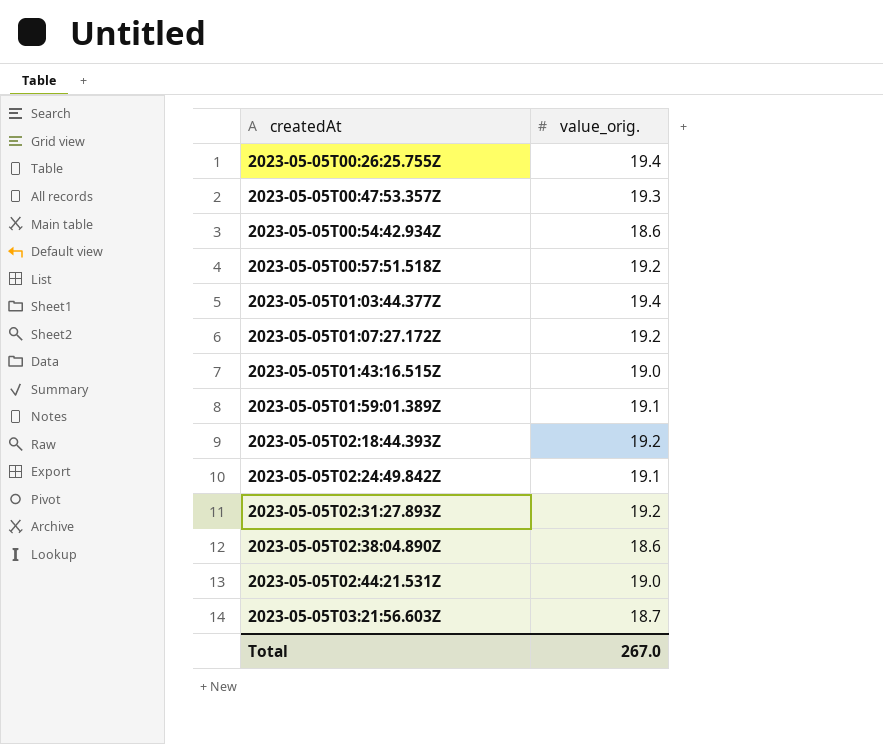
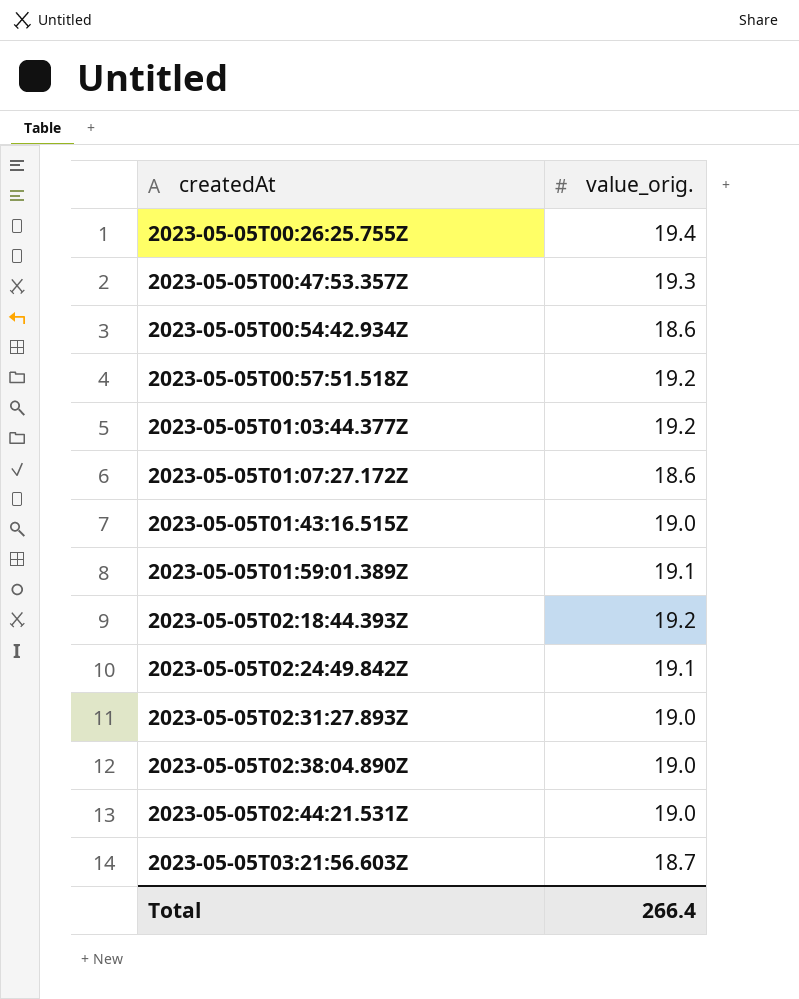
2023-05-05T01:03:44.377Z | value_orig.: 19.4 -> 19.2
2023-05-05T01:07:27.172Z | value_orig.: 19.2 -> 18.6
2023-05-05T02:31:27.893Z | value_orig.: 19.2 -> 19.0
2023-05-05T02:38:04.890Z | value_orig.: 18.6 -> 19.0
Total | value_orig.: 267.0 -> 266.4

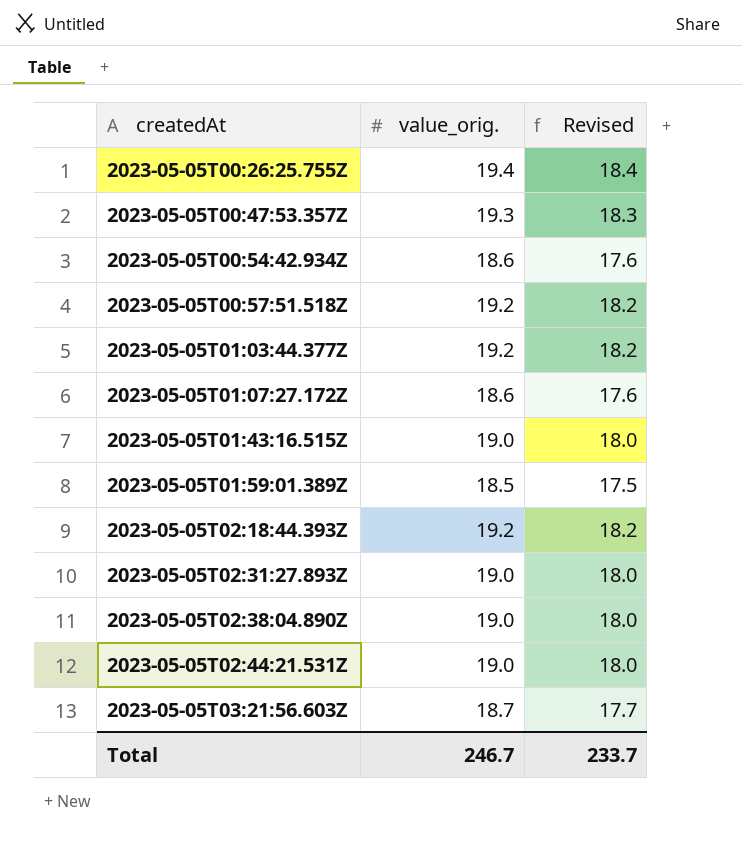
column Revised | formula: none -> [value_orig.] - 1
row 2023-05-05T02:24:49.842Z: 19.1 -> none
2023-05-05T01:59:01.389Z | value_orig.: 19.1 -> 18.5
Total | value_orig.: 266.4 -> 246.7

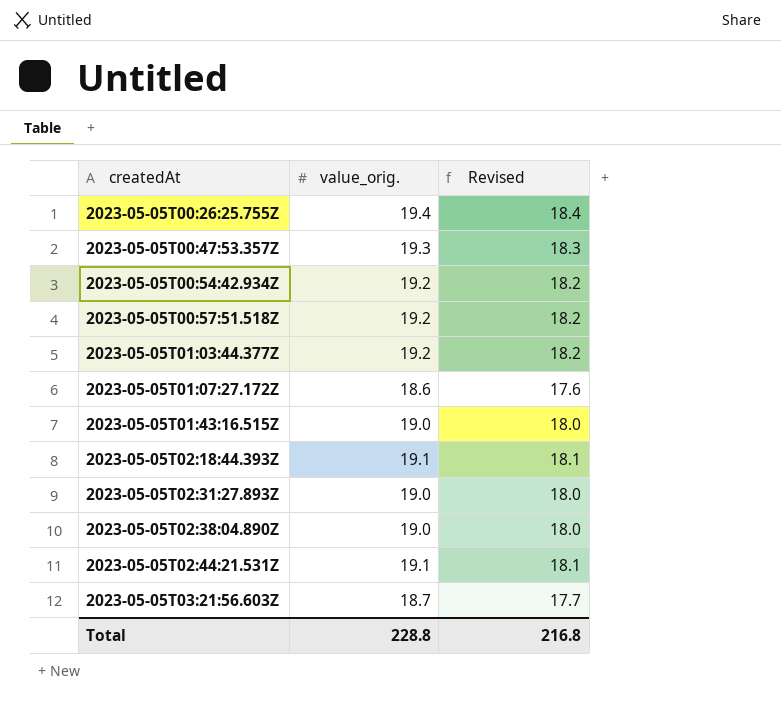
row 2023-05-05T01:59:01.389Z: 18.5 | 17.5 -> none
2023-05-05T00:54:42.934Z | value_orig.: 18.6 -> 19.2
2023-05-05T00:54:42.934Z | Revised: 17.6 -> 18.2
2023-05-05T02:18:44.393Z | value_orig.: 19.2 -> 19.1
2023-05-05T02:18:44.393Z | Revised: 18.2 -> 18.1
2023-05-05T02:44:21.531Z | value_orig.: 19.0 -> 19.1
2023-05-05T02:44:21.531Z | Revised: 18.0 -> 18.1
Total | value_orig.: 246.7 -> 228.8
Total | Revised: 233.7 -> 216.8

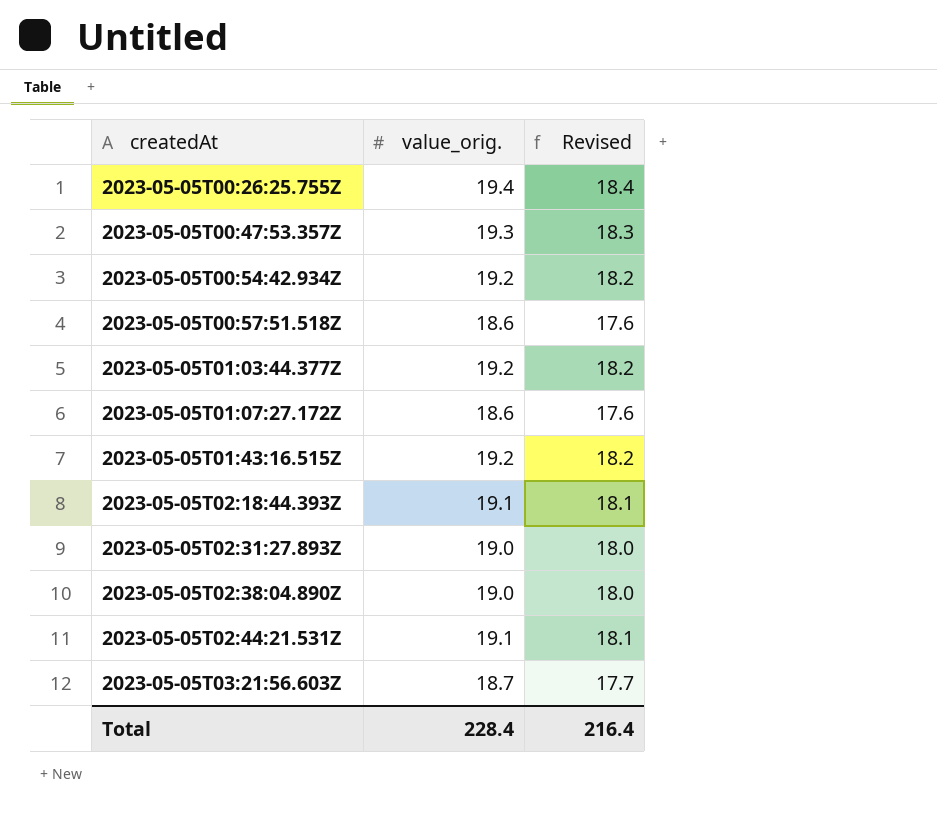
2023-05-05T00:57:51.518Z | value_orig.: 19.2 -> 18.6
2023-05-05T00:57:51.518Z | Revised: 18.2 -> 17.6
2023-05-05T01:43:16.515Z | value_orig.: 19.0 -> 19.2
2023-05-05T01:43:16.515Z | Revised: 18.0 -> 18.2
Total | value_orig.: 228.8 -> 228.4
Total | Revised: 216.8 -> 216.4

